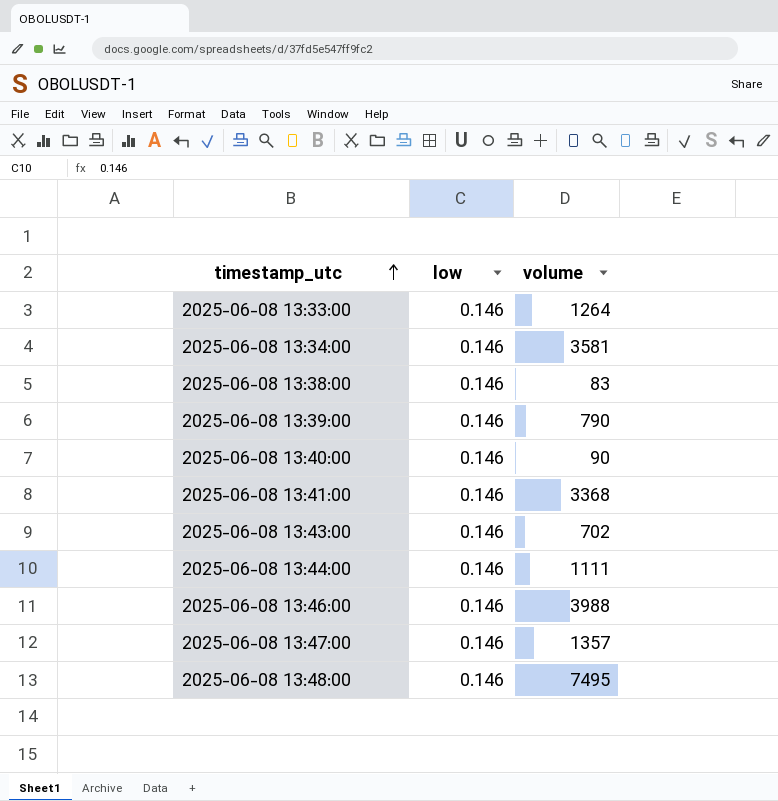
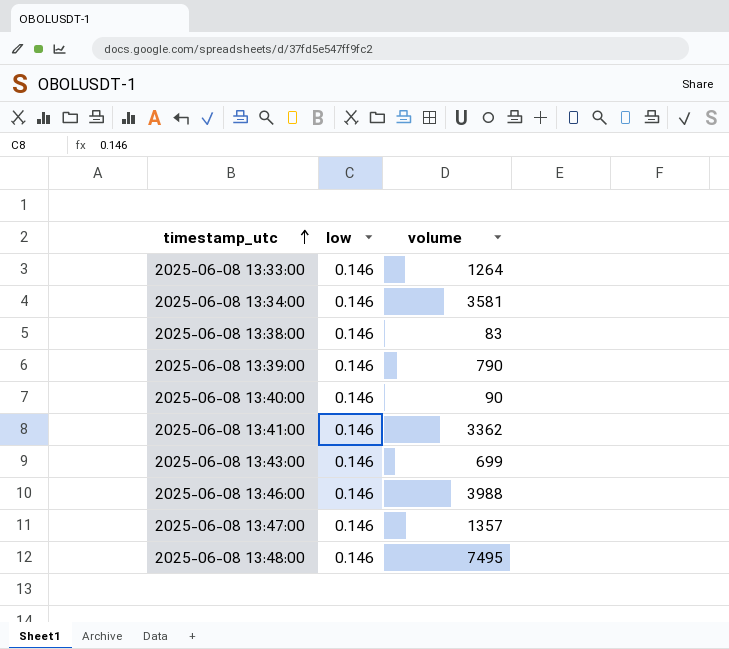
row 2025-06-08 13:44:00: 0.146 | 1111 -> none
2025-06-08 13:41:00 | volume: 3368 -> 3362
2025-06-08 13:43:00 | volume: 702 -> 699

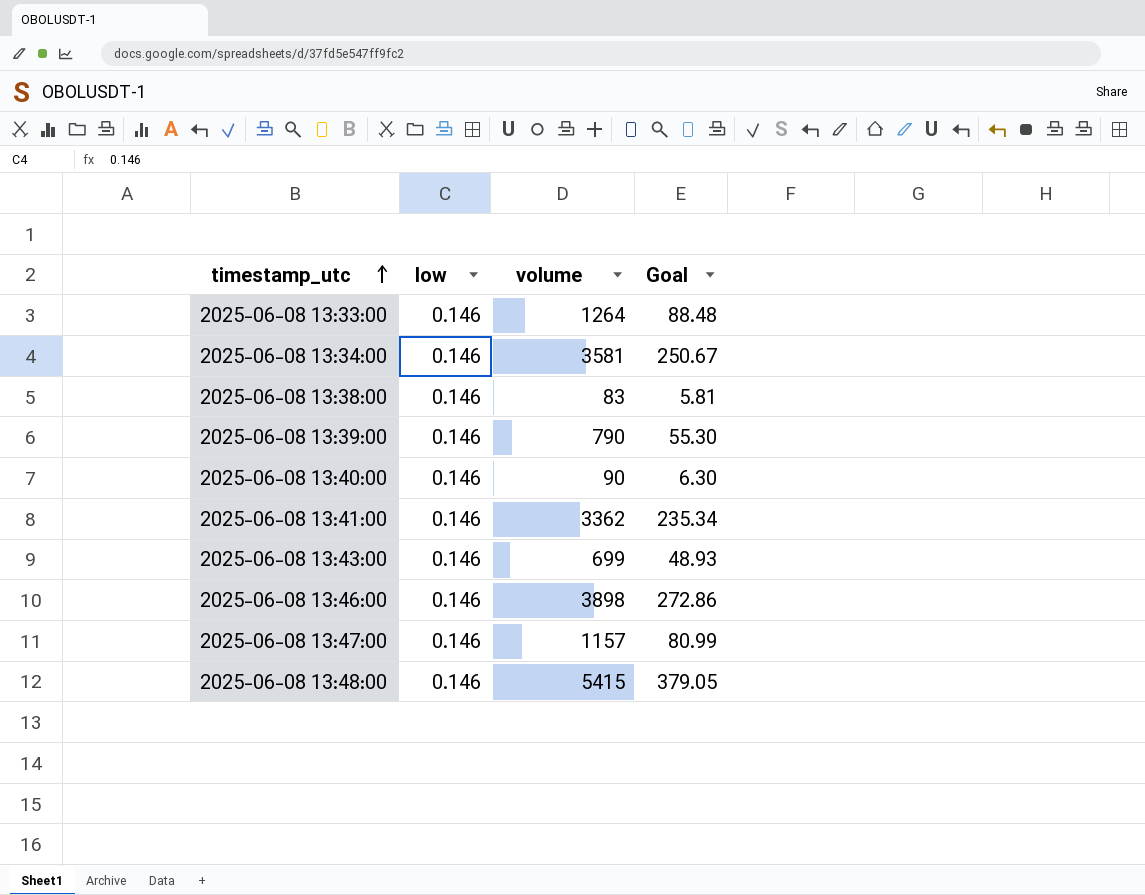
column Goal | formula: none -> [volume] * 0.07
2025-06-08 13:46:00 | volume: 3988 -> 3898
2025-06-08 13:47:00 | volume: 1357 -> 1157
2025-06-08 13:48:00 | volume: 7495 -> 5415

